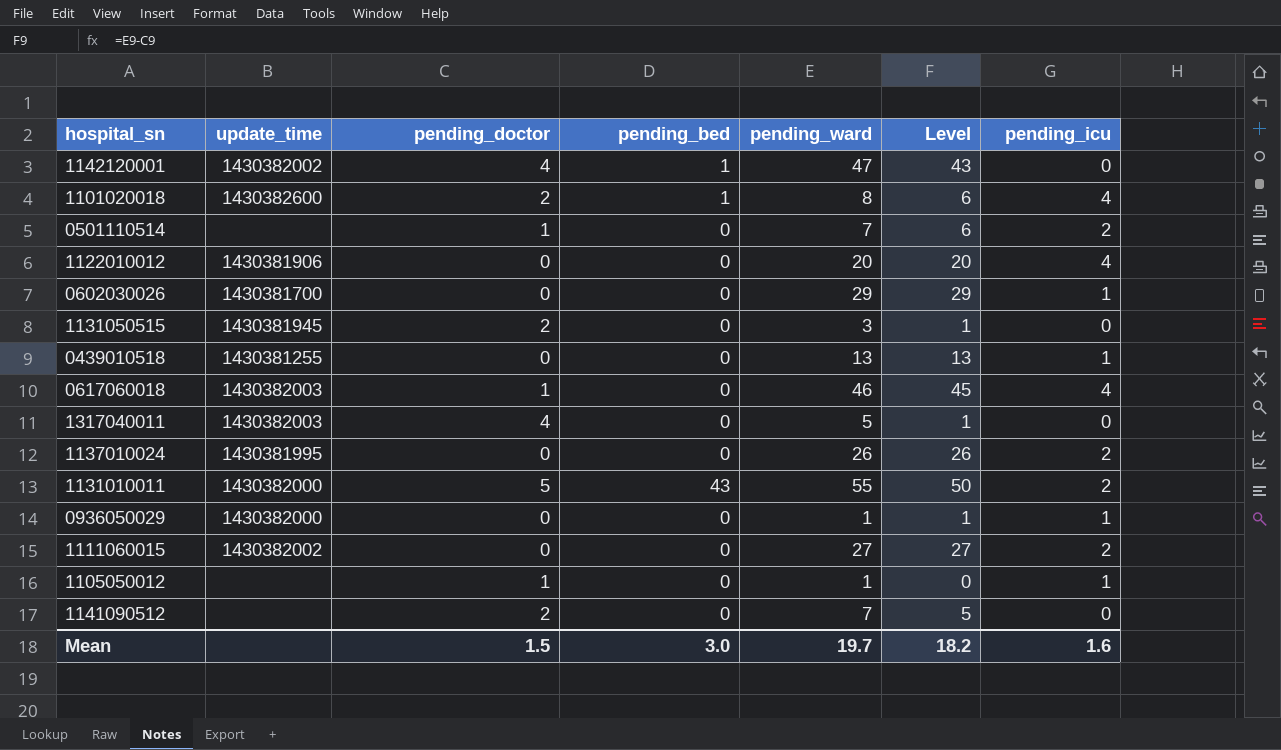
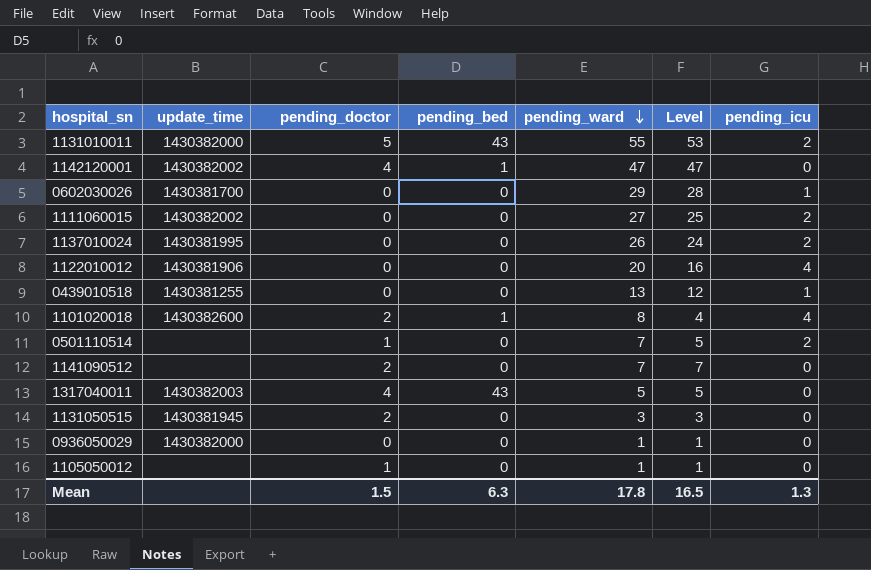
row order: none -> pending_ward descending
column Level | formula: [pending_ward] - [pending_doctor] -> [pending_ward] - [pending_icu]
row 0617060018: 1430382003 | 1 | 0 | 46 | 45 | 4 -> none
1317040011 | pending_bed: 0 -> 43
0936050029 | pending_icu: 1 -> 0
1105050012 | pending_icu: 1 -> 0
Mean | pending_bed: 3.0 -> 6.3
Mean | pending_ward: 19.7 -> 17.8
Mean | Level: 18.2 -> 16.5
Mean | pending_icu: 1.6 -> 1.3

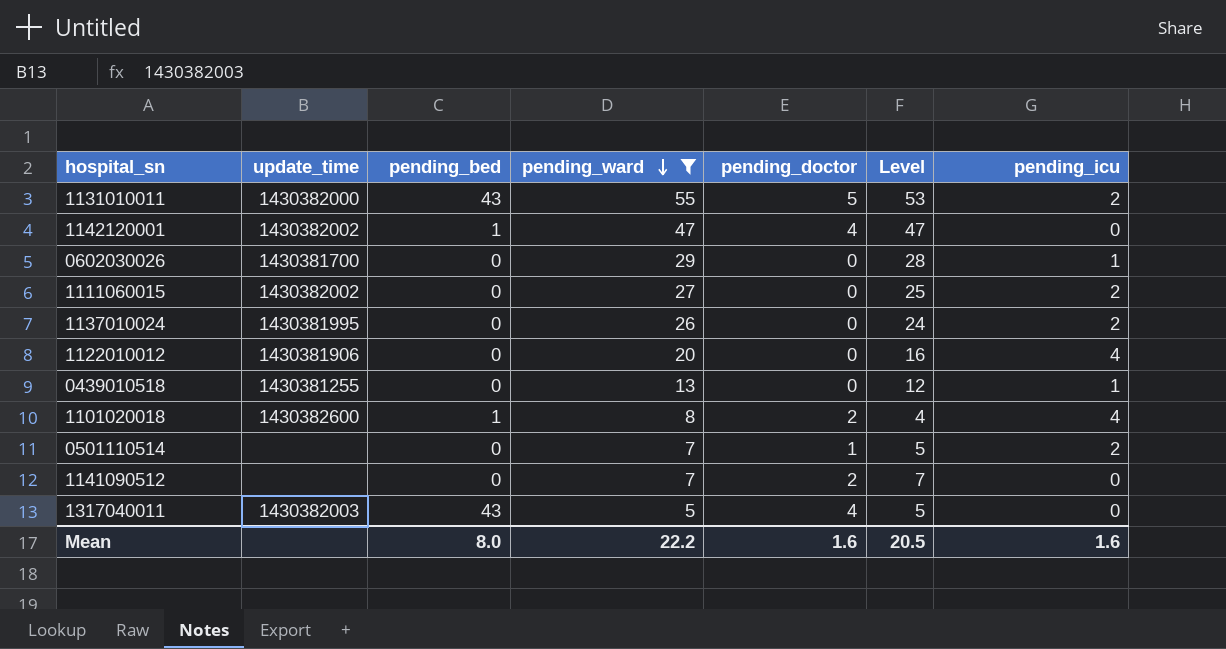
filter: none -> pending_ward >= 5
column pending_doctor | position: 3 -> 5
Mean | pending_bed: 6.3 -> 8.0
Mean | pending_ward: 17.8 -> 22.2
Mean | pending_doctor: 1.5 -> 1.6
Mean | Level: 16.5 -> 20.5
Mean | pending_icu: 1.3 -> 1.6

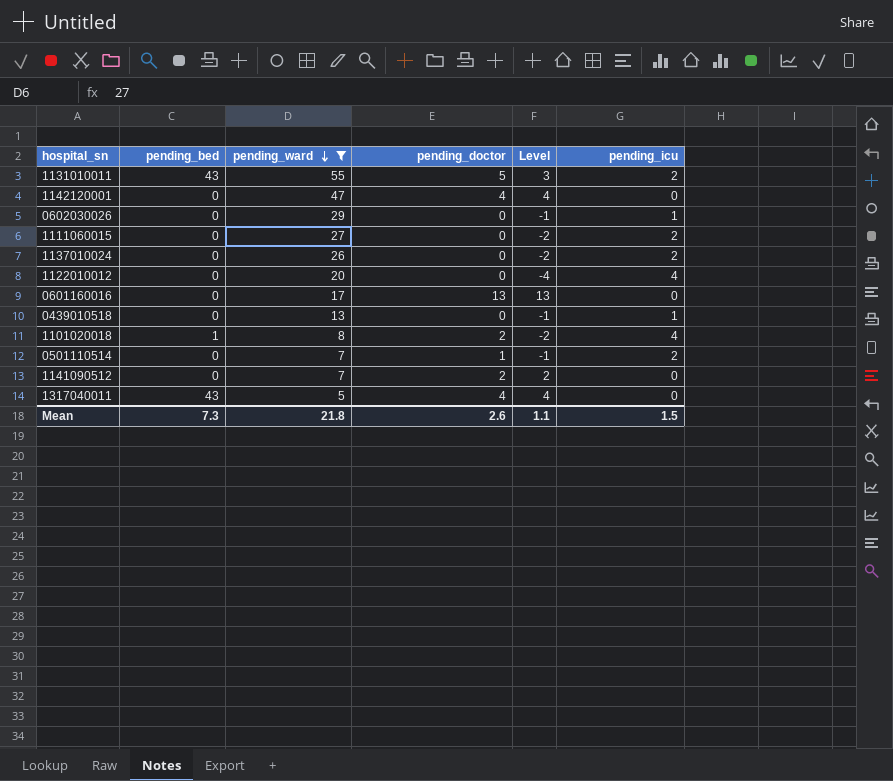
column update_time | position: 2 -> none
column Level | formula: [pending_ward] - [pending_icu] -> [pending_doctor] - [pending_icu]
1142120001 | pending_bed: 1 -> 0
row 0601160016: none -> 0 | 17 | 13 | 13 | 0
Mean | pending_bed: 8.0 -> 7.3
Mean | pending_ward: 22.2 -> 21.8
Mean | pending_doctor: 1.6 -> 2.6
Mean | Level: 20.5 -> 1.1
Mean | pending_icu: 1.6 -> 1.5

